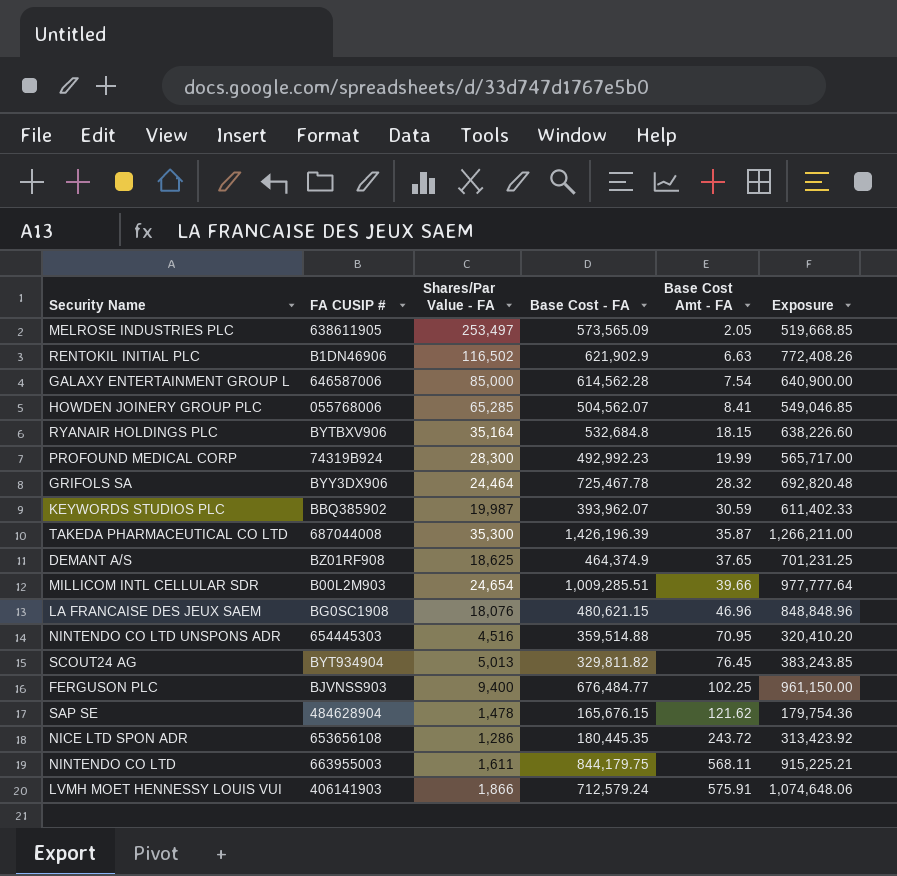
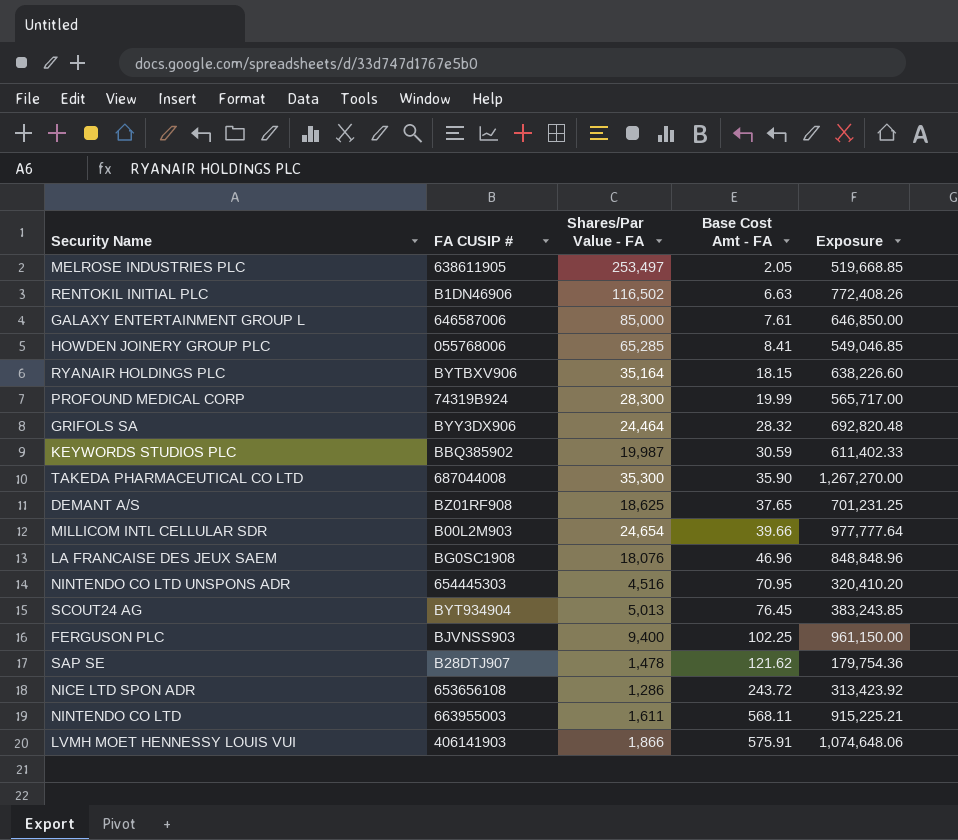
column Base Cost - FA | position: 4 -> none
GALAXY ENTERTAINMENT GROUP L | Base Cost Amt - FA: 7.54 -> 7.61
GALAXY ENTERTAINMENT GROUP L | Exposure: 640,900.00 -> 646,850.00
TAKEDA PHARMACEUTICAL CO LTD | Base Cost Amt - FA: 35.87 -> 35.90
TAKEDA PHARMACEUTICAL CO LTD | Exposure: 1,266,211.00 -> 1,267,270.00
SAP SE | FA CUSIP #: 484628904 -> B28DTJ907

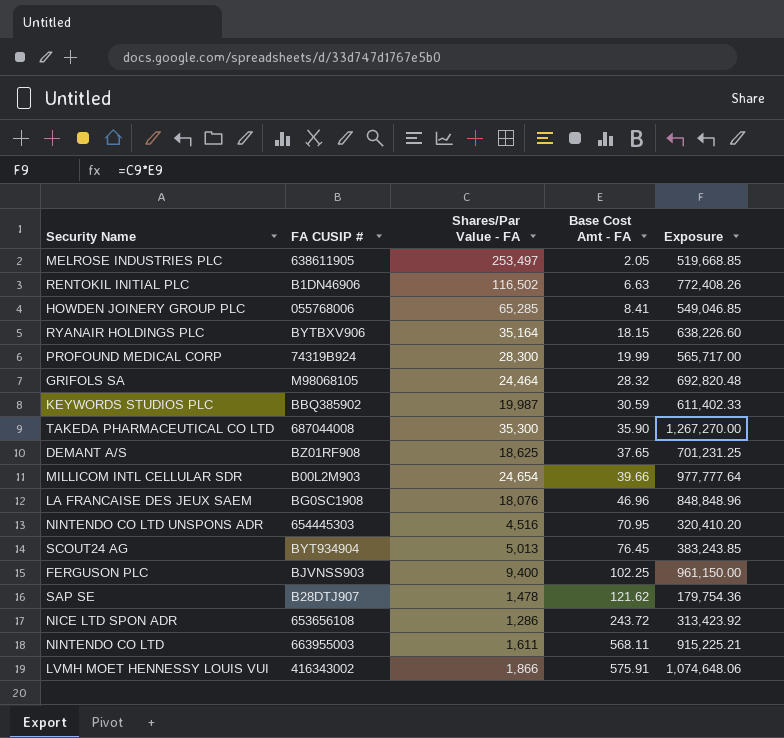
row GALAXY ENTERTAINMENT GROUP L: 646587006 | 85,000 | 7.61 | 646,850.00 -> none
GRIFOLS SA | FA CUSIP #: BYY3DX906 -> M98068105
LVMH MOET HENNESSY LOUIS VUI | FA CUSIP #: 406141903 -> 416343002

